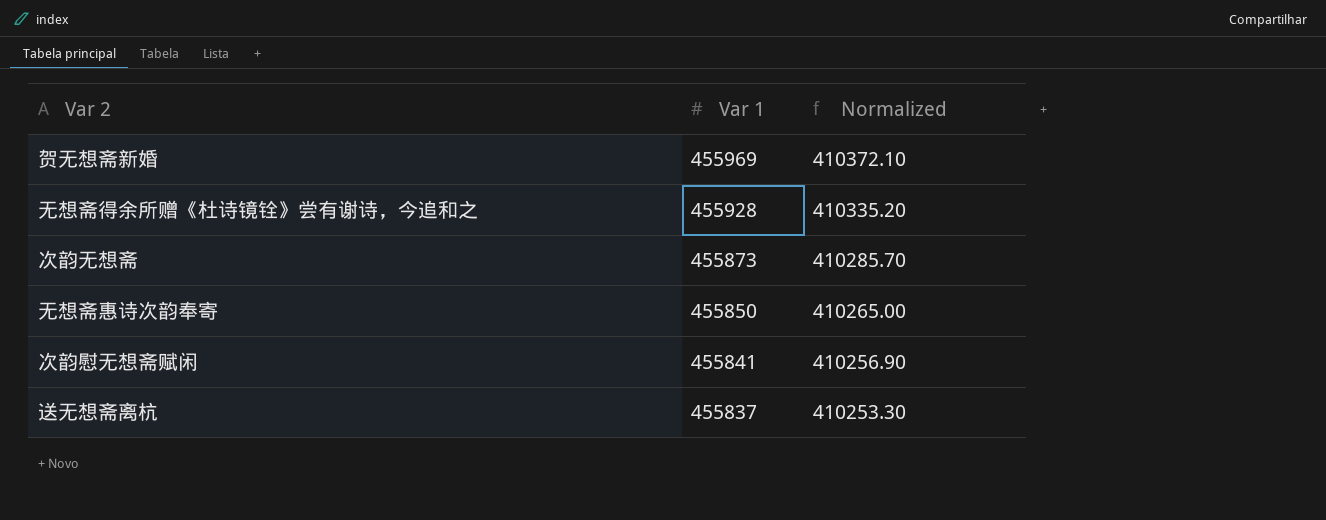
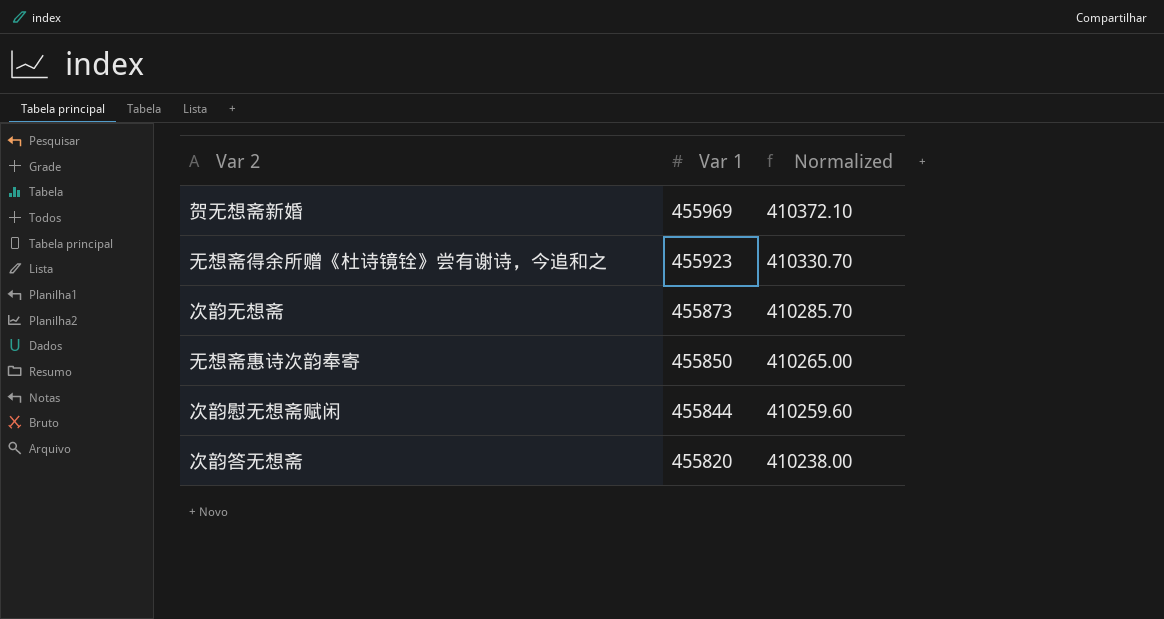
row 送无想斋离杭: 455837 | 410253.30 -> none
无想斋得余所赠《杜诗镜铨》尝有谢诗，今追和之 | Var 1: 455928 -> 455923
无想斋得余所赠《杜诗镜铨》尝有谢诗，今追和之 | Normalized: 410335.20 -> 410330.70
次韵慰无想斋赋闲 | Var 1: 455841 -> 455844
次韵慰无想斋赋闲 | Normalized: 410256.90 -> 410259.60
row 次韵答无想斋: none -> 455820 | 410238.00

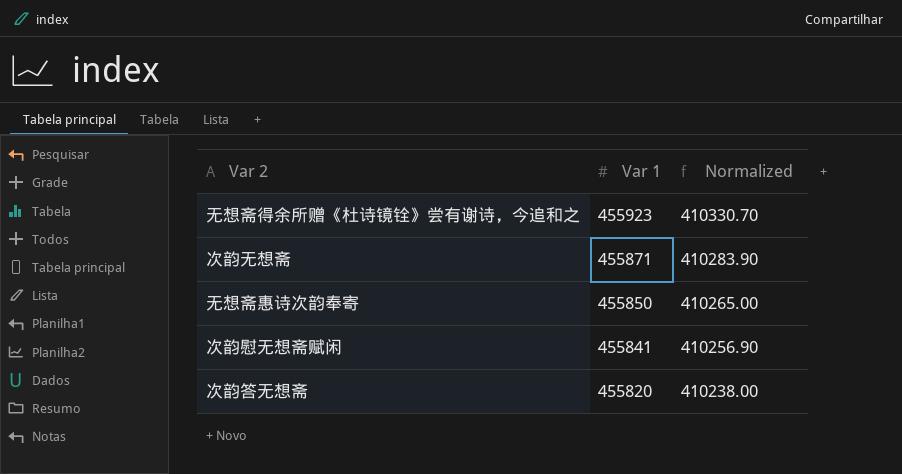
row 贺无想斋新婚: 455969 | 410372.10 -> none
次韵无想斋 | Var 1: 455873 -> 455871
次韵无想斋 | Normalized: 410285.70 -> 410283.90
次韵慰无想斋赋闲 | Var 1: 455844 -> 455841
次韵慰无想斋赋闲 | Normalized: 410259.60 -> 410256.90

